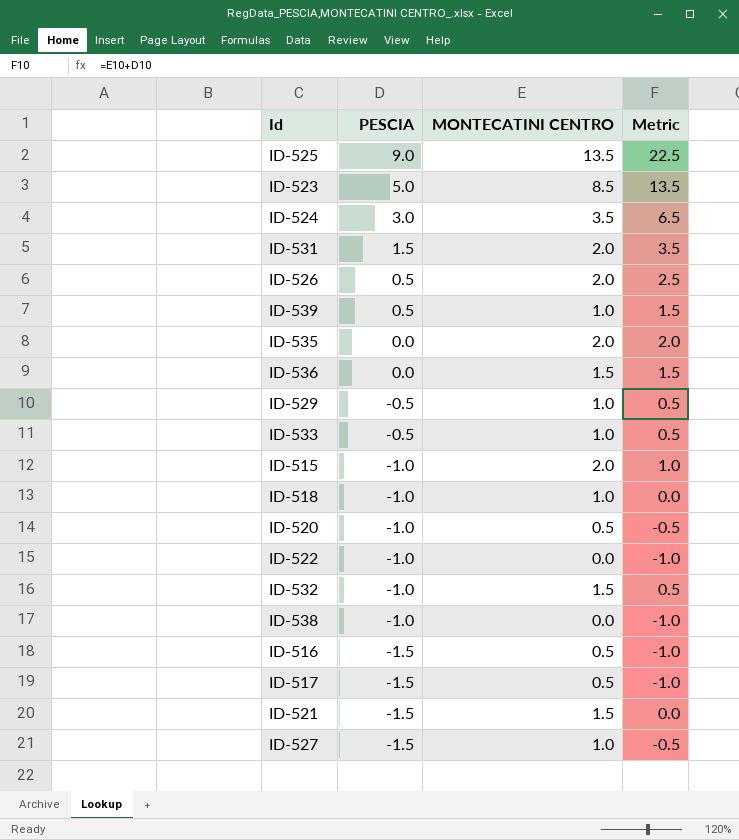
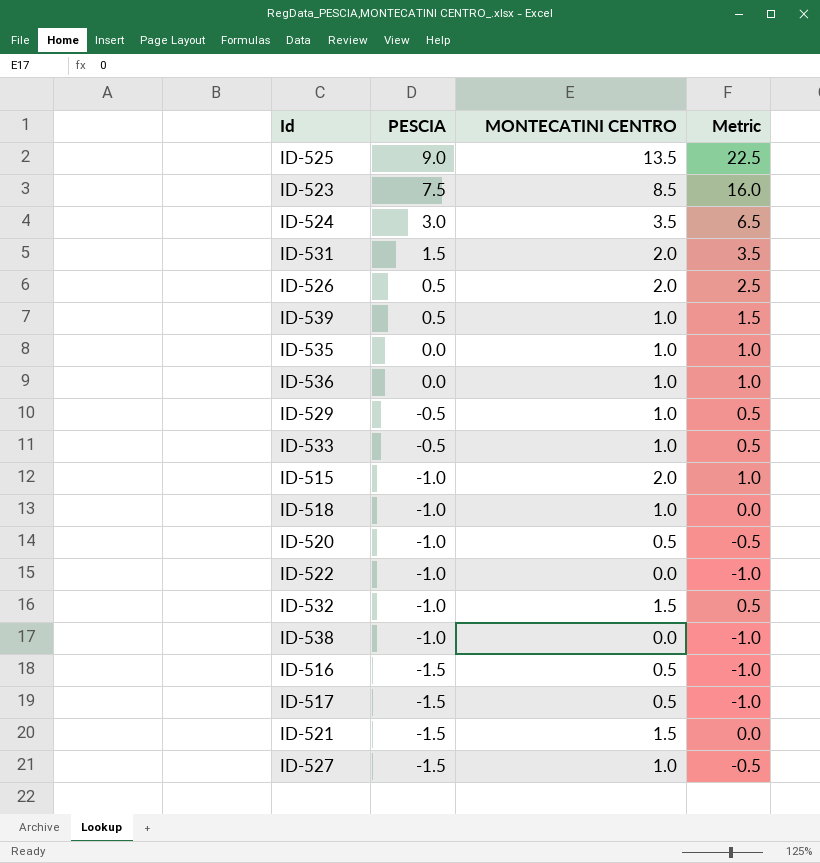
ID-523 | PESCIA: 5.0 -> 7.5
ID-523 | Metric: 13.5 -> 16.0
ID-535 | MONTECATINI CENTRO: 2.0 -> 1.0
ID-535 | Metric: 2.0 -> 1.0
ID-536 | MONTECATINI CENTRO: 1.5 -> 1.0
ID-536 | Metric: 1.5 -> 1.0

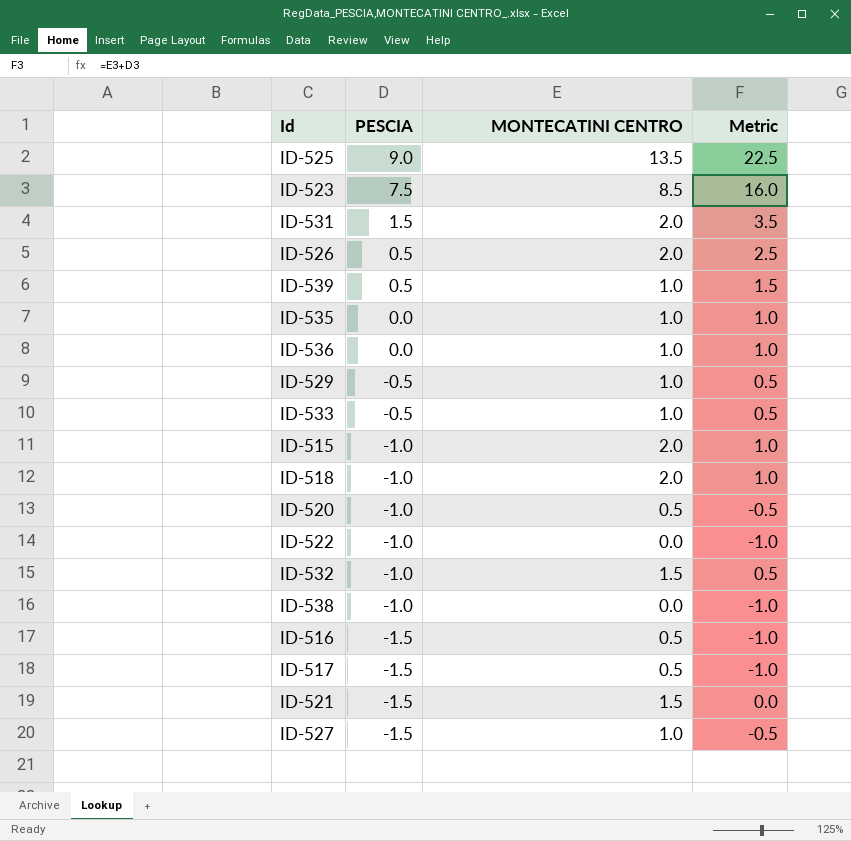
row ID-524: 3.0 | 3.5 | 6.5 -> none
ID-518 | MONTECATINI CENTRO: 1.0 -> 2.0
ID-518 | Metric: 0.0 -> 1.0

